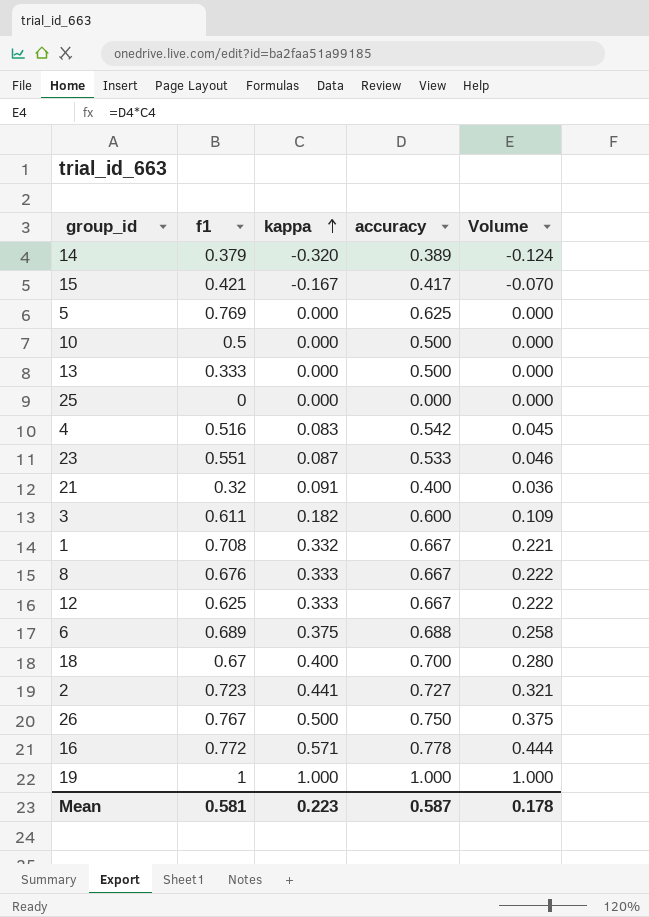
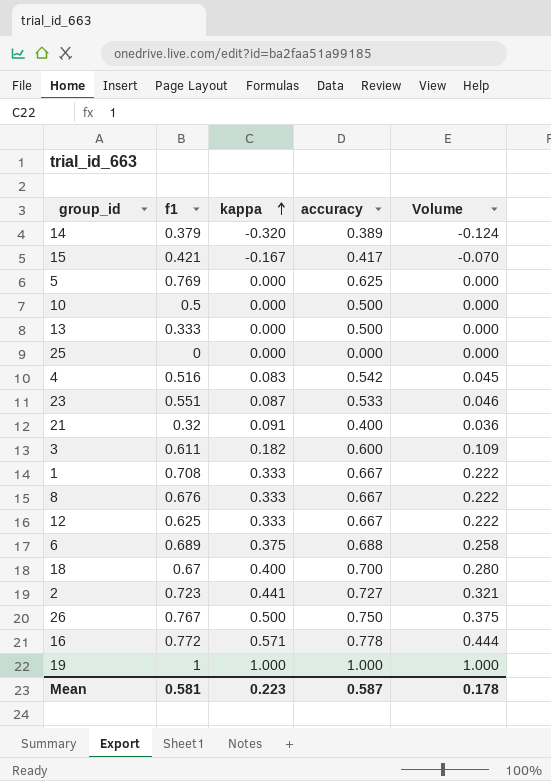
1 | kappa: 0.332 -> 0.333
1 | Volume: 0.221 -> 0.222

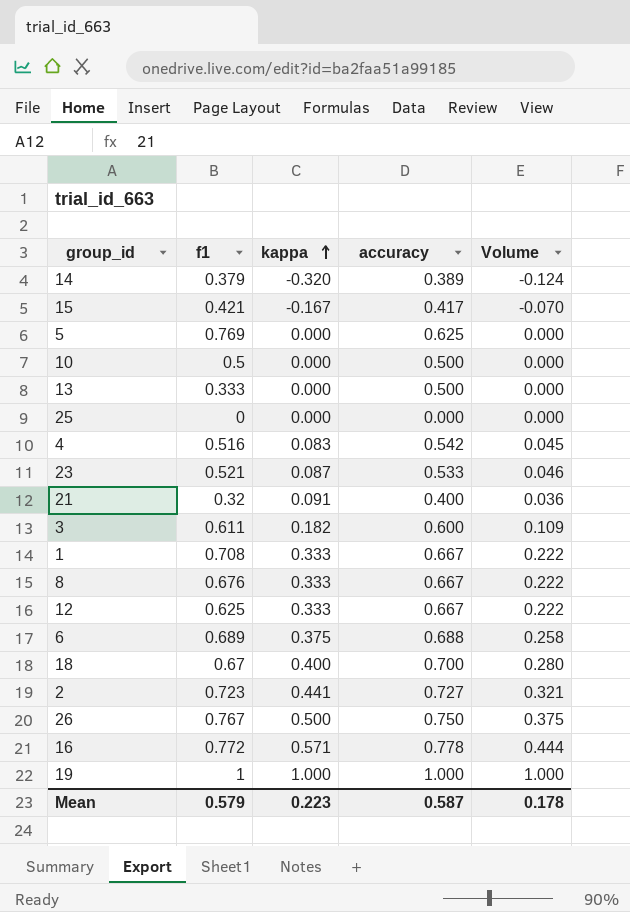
23 | f1: 0.551 -> 0.521
Mean | f1: 0.581 -> 0.579

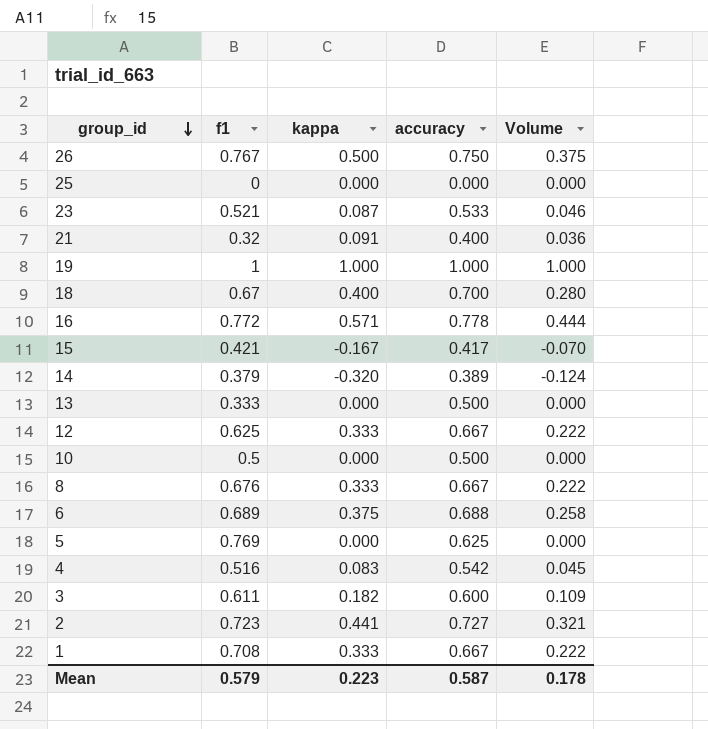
row order: kappa ascending -> group_id descending

